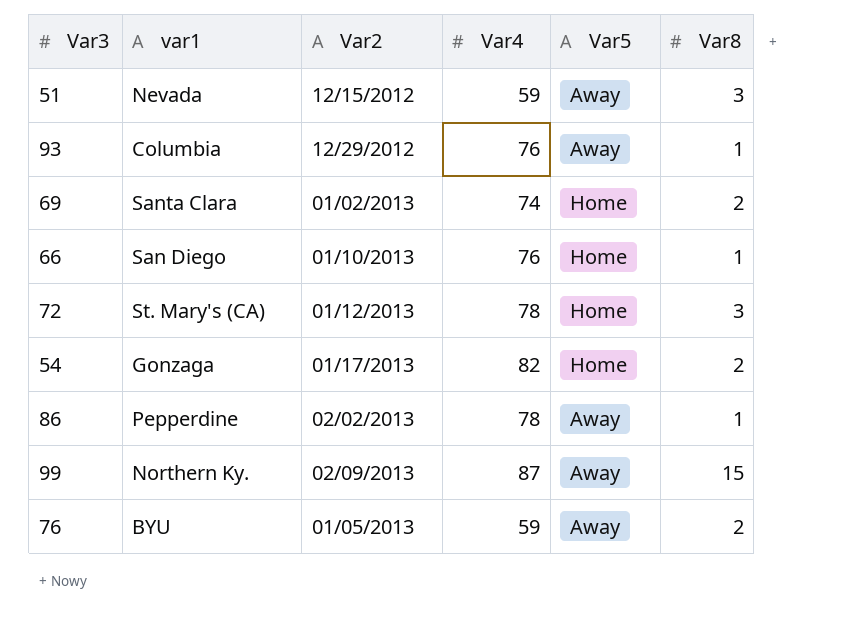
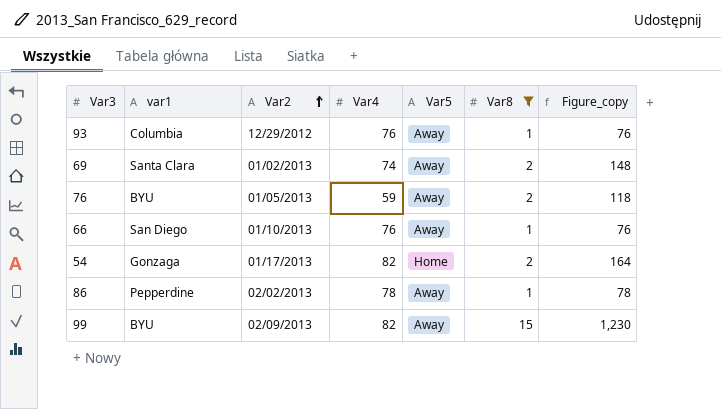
filter: none -> Var8 != 3
row order: none -> Var2 ascending
column Figure_copy | formula: none -> [Var4] * [Var8]
69 | Var5: Home -> Away
66 | Var5: Home -> Away
99 | var1: Northern Ky. -> BYU
99 | Var4: 87 -> 82

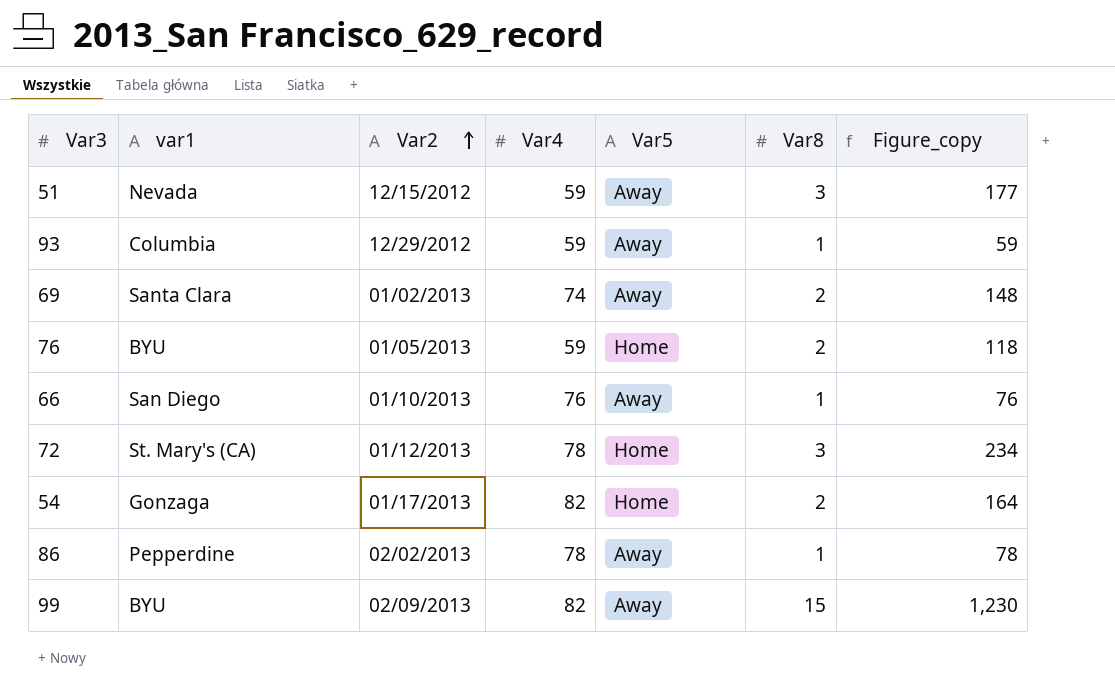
filter: Var8 != 3 -> none
93 | Var4: 76 -> 59
93 | Figure_copy: 76 -> 59
76 | Var5: Away -> Home

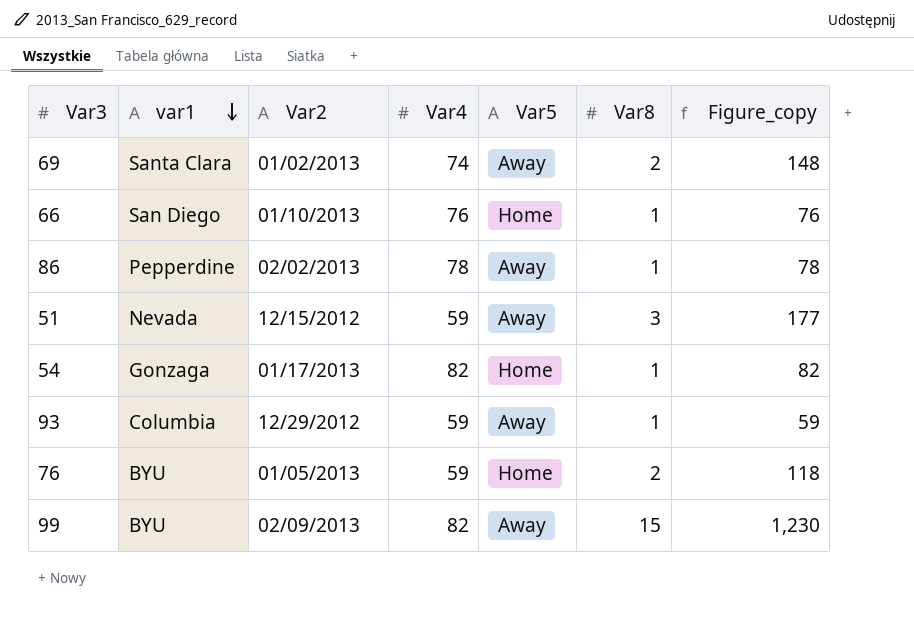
row order: Var2 ascending -> var1 descending
row 72: St. Mary's (CA) | 01/12/2013 | 78 | Home | 3 | 234 -> none
66 | Var5: Away -> Home
54 | Var8: 2 -> 1
54 | Figure_copy: 164 -> 82

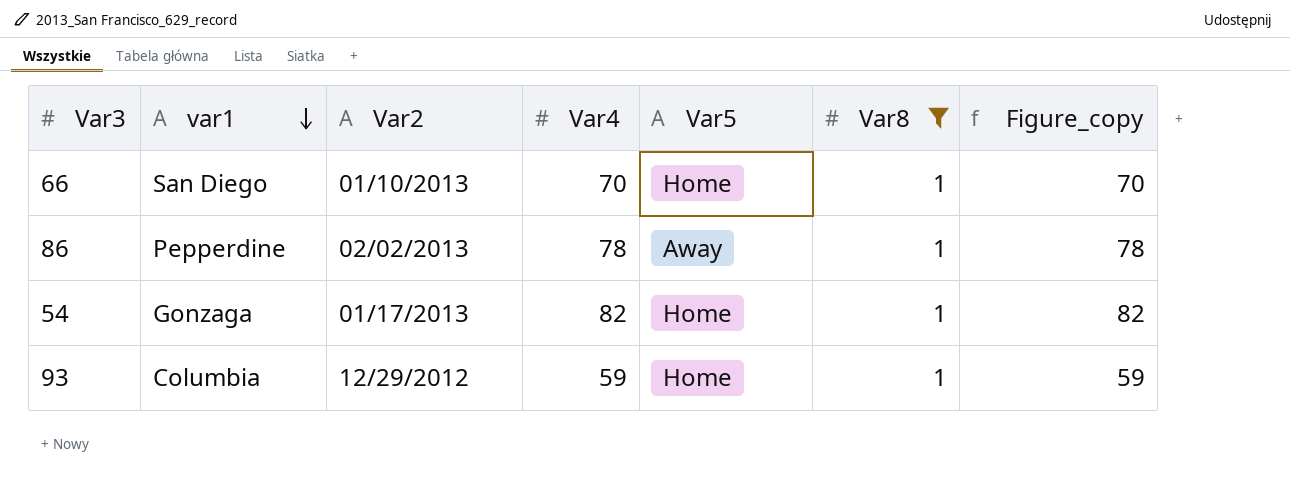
filter: none -> Var8 = 1
66 | Var4: 76 -> 70
66 | Figure_copy: 76 -> 70
93 | Var5: Away -> Home

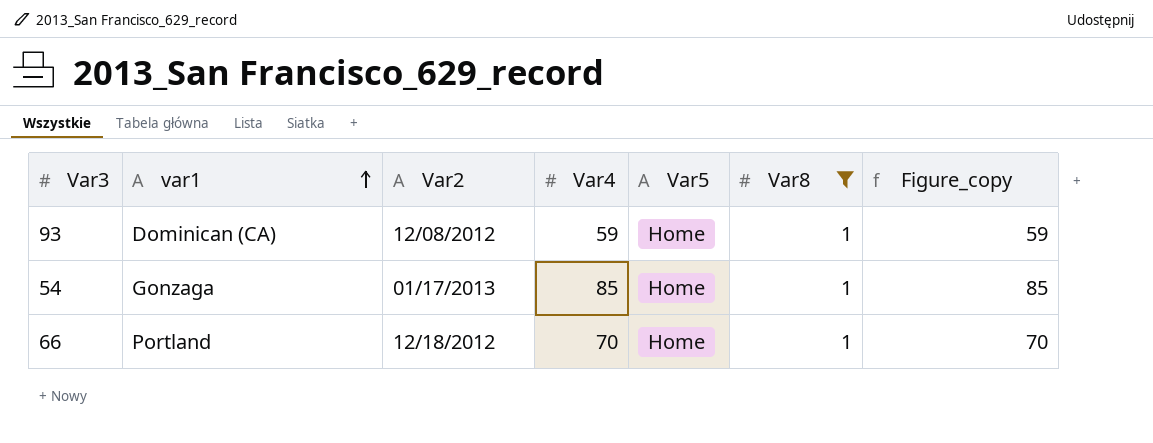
row order: var1 descending -> var1 ascending
row 86: Pepperdine | 02/02/2013 | 78 | Away | 1 | 78 -> none
93 | var1: Columbia -> Dominican (CA)
93 | Var2: 12/29/2012 -> 12/08/2012
54 | Var4: 82 -> 85
54 | Figure_copy: 82 -> 85
66 | var1: San Diego -> Portland
66 | Var2: 01/10/2013 -> 12/18/2012

